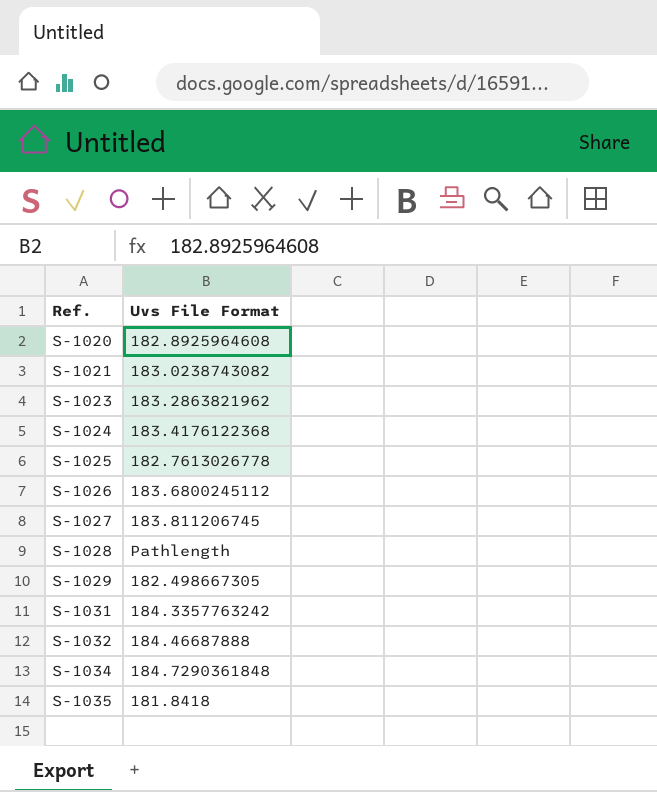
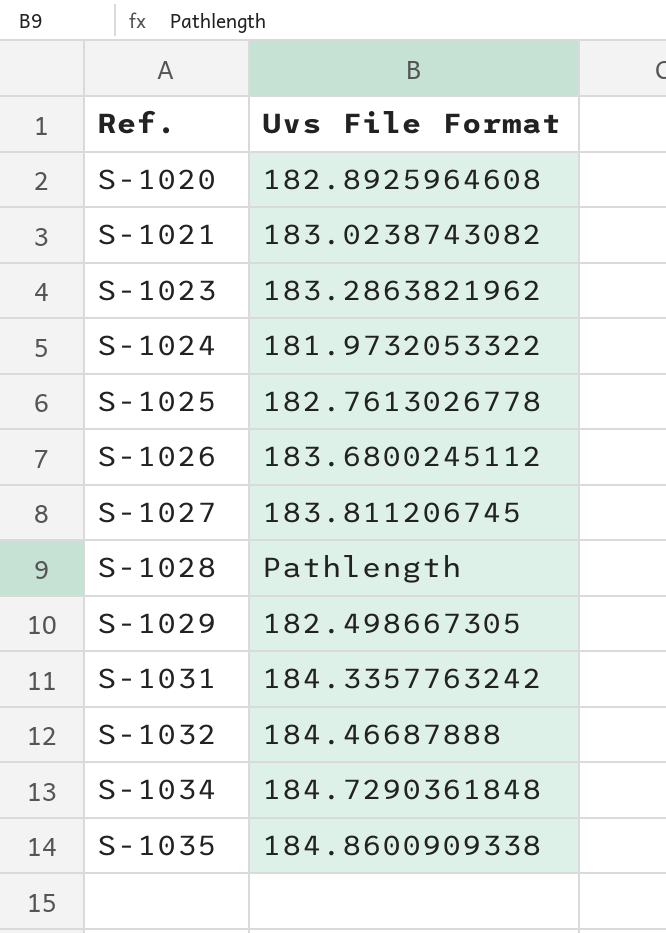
S-1024 | Uvs File Format: 183.4176122368 -> 181.9732053322
S-1035 | Uvs File Format: 181.8418 -> 184.8600909338

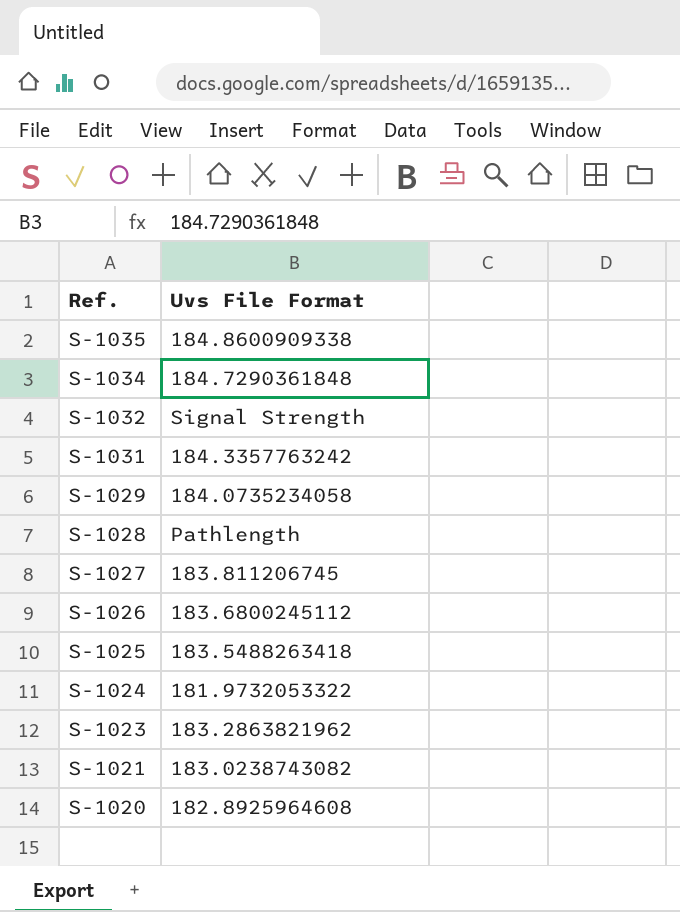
row order: Ref. ascending -> Ref. descending
S-1032 | Uvs File Format: 184.46687888 -> Signal Strength
S-1029 | Uvs File Format: 182.498667305 -> 184.0735234058
S-1025 | Uvs File Format: 182.7613026778 -> 183.5488263418

